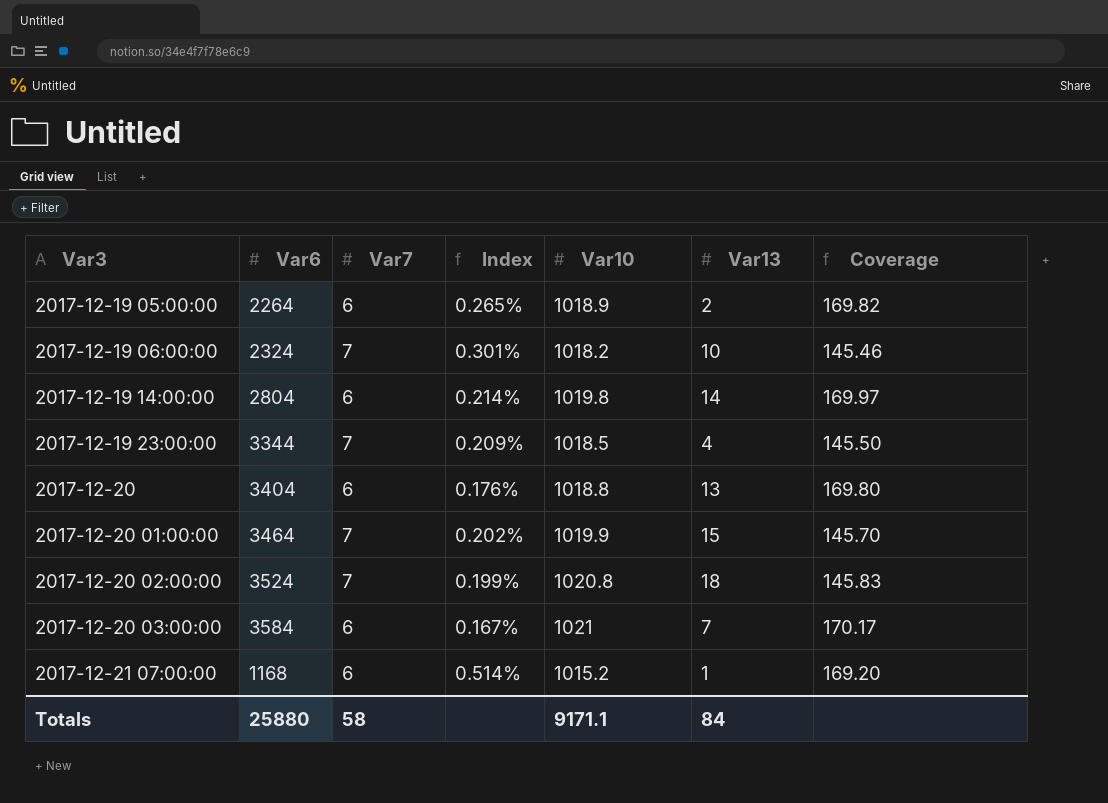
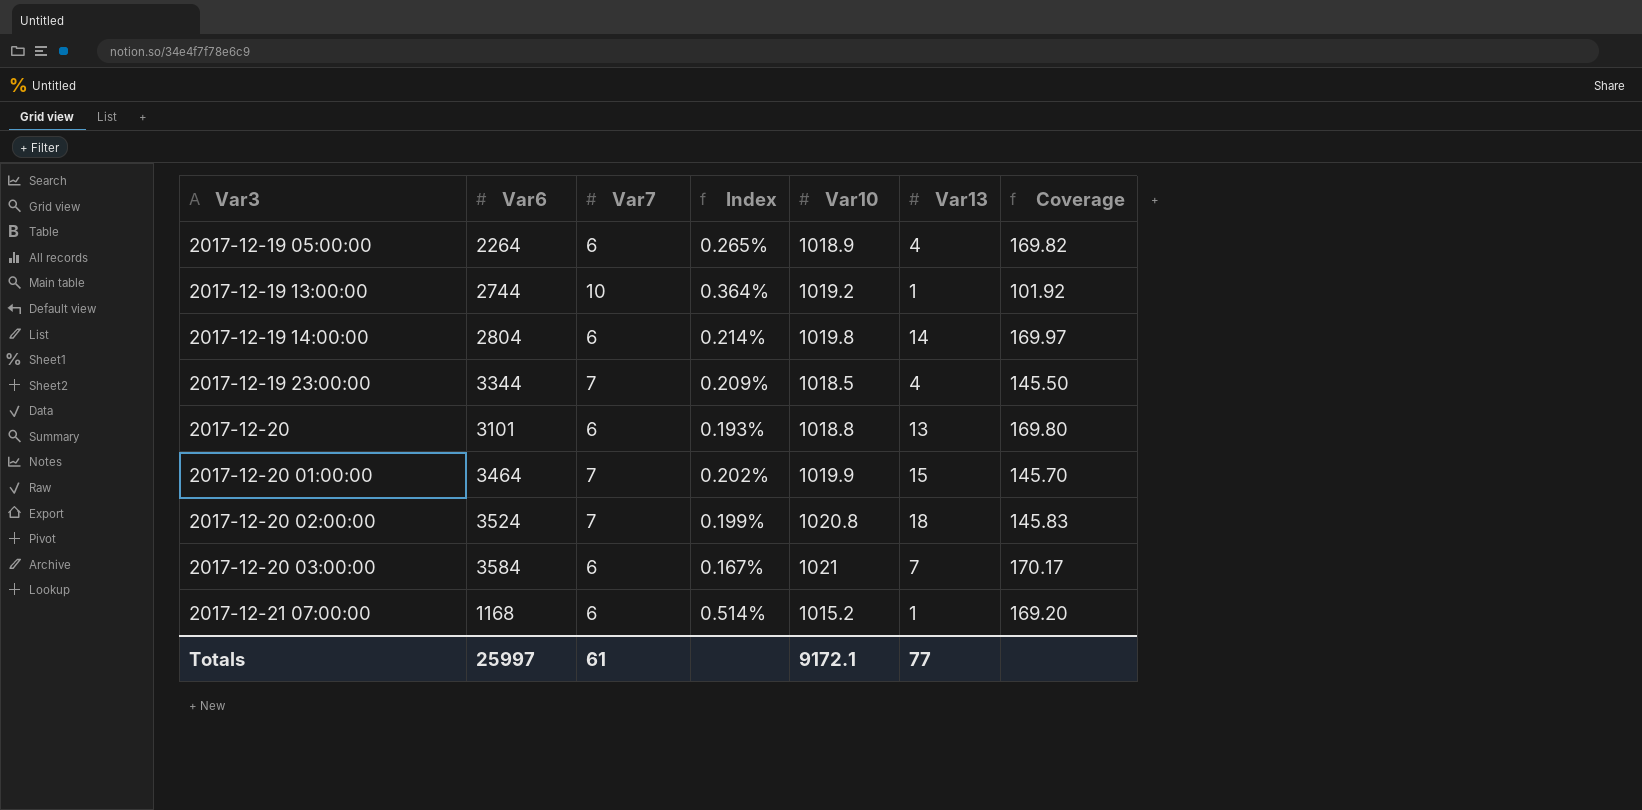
row 2017-12-19 06:00:00: 2324 | 7 | 0.301% | 1018.2 | 10 | 145.46 -> none
2017-12-19 05:00:00 | Var13: 2 -> 4
row 2017-12-19 13:00:00: none -> 2744 | 10 | 0.364% | 1019.2 | 1 | 101.92
2017-12-20 | Var6: 3404 -> 3101
2017-12-20 | Index: 0.176% -> 0.193%
Totals | Var6: 25880 -> 25997
Totals | Var7: 58 -> 61
Totals | Var10: 9171.1 -> 9172.1
Totals | Var13: 84 -> 77

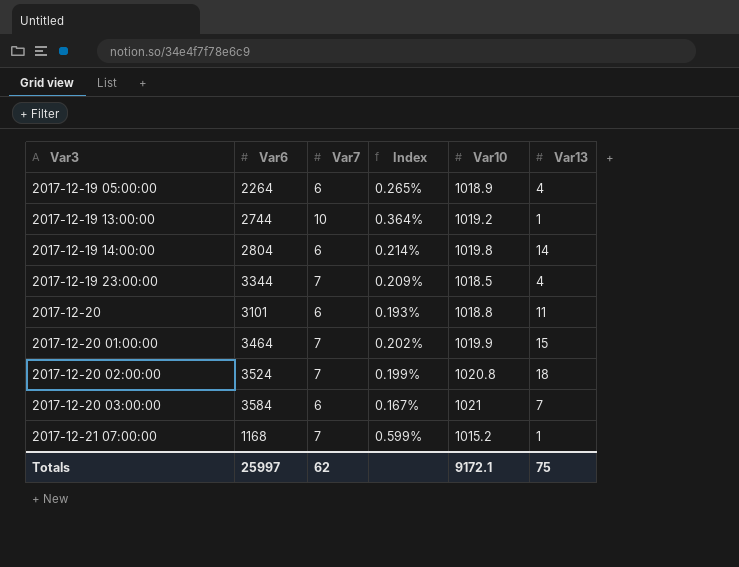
column Coverage | formula: [Var10] / [Var7] -> none
2017-12-20 | Var13: 13 -> 11
2017-12-21 07:00:00 | Var7: 6 -> 7
2017-12-21 07:00:00 | Index: 0.514% -> 0.599%
Totals | Var7: 61 -> 62
Totals | Var13: 77 -> 75

